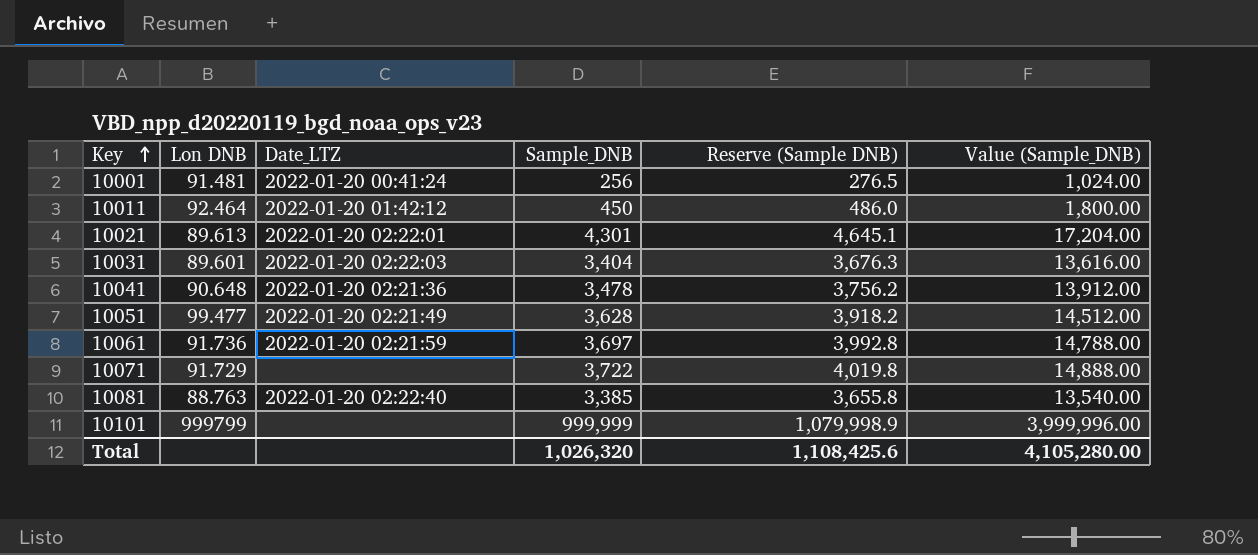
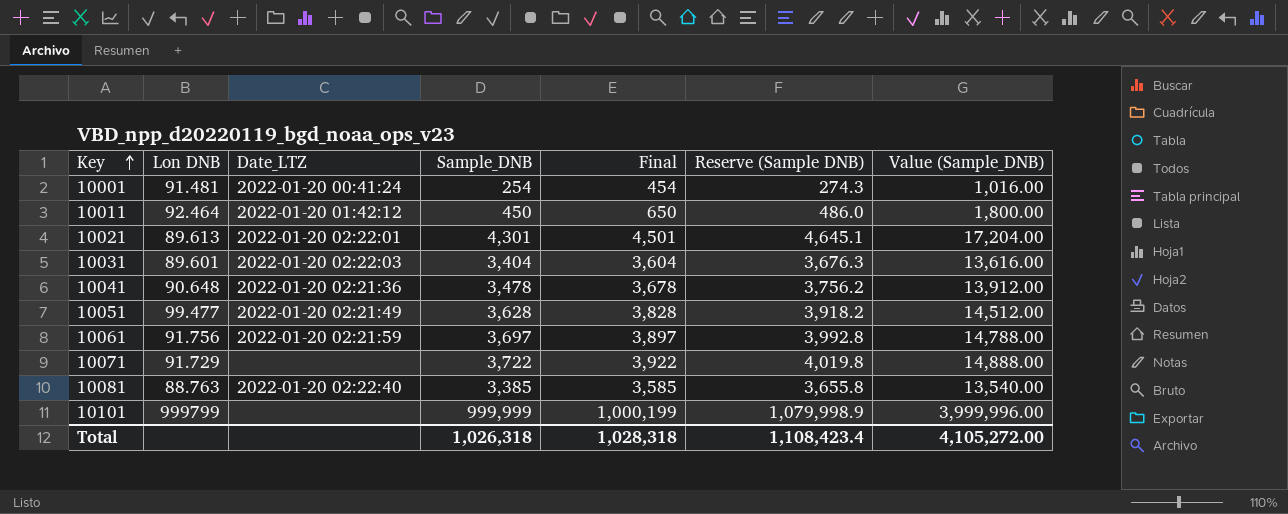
column Final | formula: none -> [Sample_DNB] + 200
10001 | Sample_DNB: 256 -> 254
10001 | Reserve (Sample DNB): 276.5 -> 274.3
10001 | Value (Sample_DNB): 1,024.00 -> 1,016.00
10061 | Lon DNB: 91.736 -> 91.756
Total | Sample_DNB: 1,026,320 -> 1,026,318
Total | Reserve (Sample DNB): 1,108,425.6 -> 1,108,423.4
Total | Value (Sample_DNB): 4,105,280.00 -> 4,105,272.00

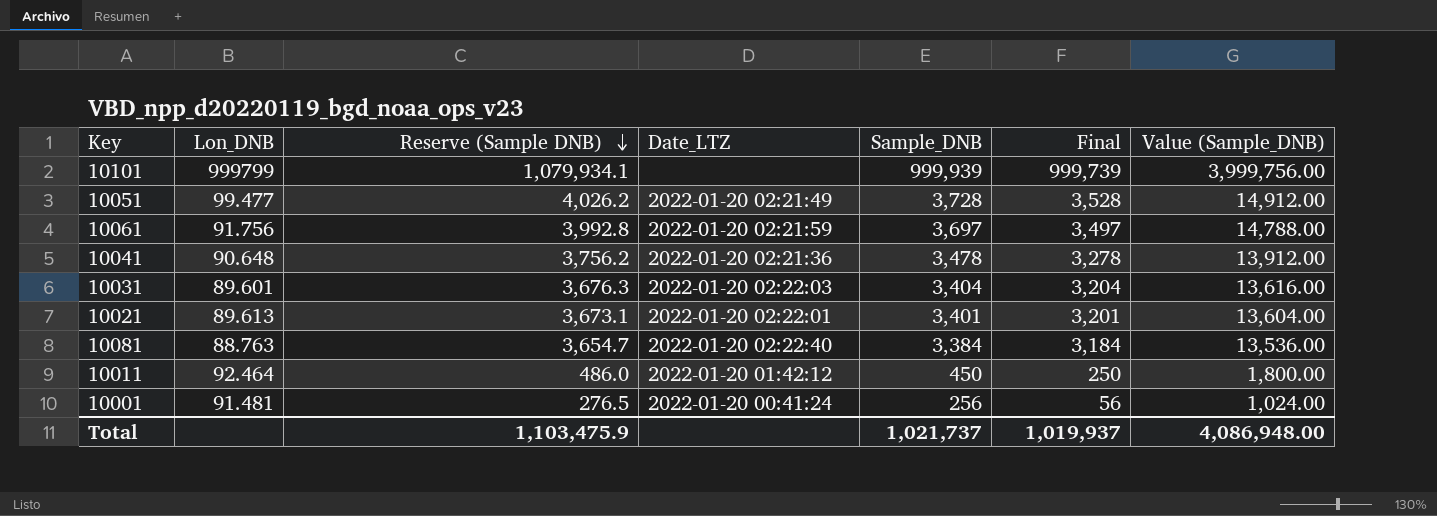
row order: Key ascending -> Reserve (Sample DNB) descending
column name: Lon DNB -> Lon_DNB
column Reserve (Sample DNB) | position: 6 -> 3
column Final | formula: [Sample_DNB] + 200 -> [Sample_DNB] - 200
row 10071: 91.729 | none | 3,722 | 3,922 | 4,019.8 | 14,888.00 -> none
10101 | Reserve (Sample DNB): 1,079,998.9 -> 1,079,934.1
10101 | Sample_DNB: 999,999 -> 999,939
10101 | Value (Sample_DNB): 3,999,996.00 -> 3,999,756.00
10051 | Reserve (Sample DNB): 3,918.2 -> 4,026.2
10051 | Sample_DNB: 3,628 -> 3,728
10051 | Value (Sample_DNB): 14,512.00 -> 14,912.00
10021 | Reserve (Sample DNB): 4,645.1 -> 3,673.1
10021 | Sample_DNB: 4,301 -> 3,401
10021 | Value (Sample_DNB): 17,204.00 -> 13,604.00
10081 | Reserve (Sample DNB): 3,655.8 -> 3,654.7
10081 | Sample_DNB: 3,385 -> 3,384
10081 | Value (Sample_DNB): 13,540.00 -> 13,536.00
10001 | Reserve (Sample DNB): 274.3 -> 276.5
10001 | Sample_DNB: 254 -> 256
10001 | Value (Sample_DNB): 1,016.00 -> 1,024.00
Total | Reserve (Sample DNB): 1,108,423.4 -> 1,103,475.9
Total | Sample_DNB: 1,026,318 -> 1,021,737
Total | Final: 1,028,318 -> 1,019,937
Total | Value (Sample_DNB): 4,105,272.00 -> 4,086,948.00

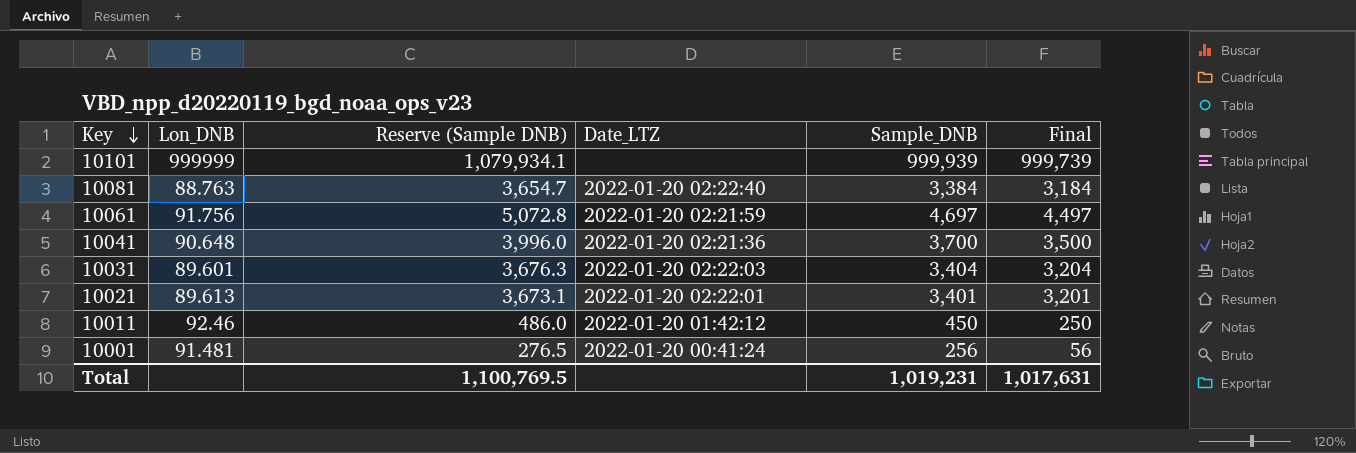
row order: Reserve (Sample DNB) descending -> Key descending
column Value (Sample_DNB) | formula: [Sample_DNB] * 4 -> none
row 10051: 99.477 | 4,026.2 | 2022-01-20 02:21:49 | 3,728 | 3,528 | 14,912.00 -> none
10101 | Lon_DNB: 999799 -> 999999
10061 | Reserve (Sample DNB): 3,992.8 -> 5,072.8
10061 | Sample_DNB: 3,697 -> 4,697
10061 | Final: 3,497 -> 4,497
10041 | Reserve (Sample DNB): 3,756.2 -> 3,996.0
10041 | Sample_DNB: 3,478 -> 3,700
10041 | Final: 3,278 -> 3,500
10011 | Lon_DNB: 92.464 -> 92.46
Total | Reserve (Sample DNB): 1,103,475.9 -> 1,100,769.5
Total | Sample_DNB: 1,021,737 -> 1,019,231
Total | Final: 1,019,937 -> 1,017,631

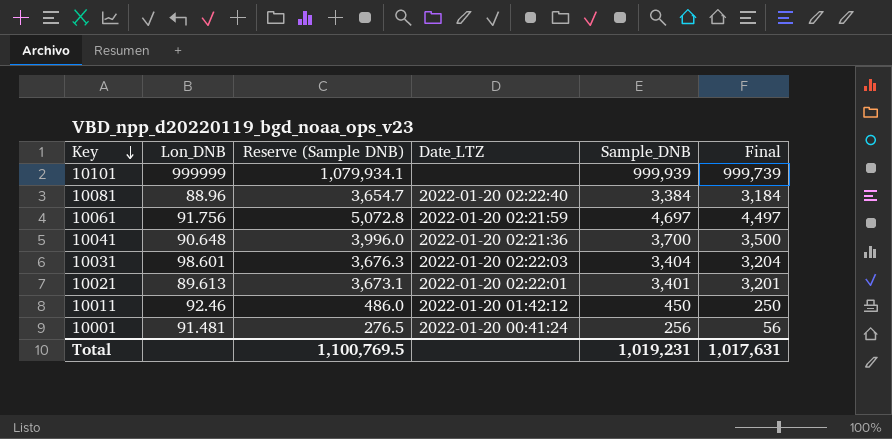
10081 | Lon_DNB: 88.763 -> 88.96
10031 | Lon_DNB: 89.601 -> 98.601

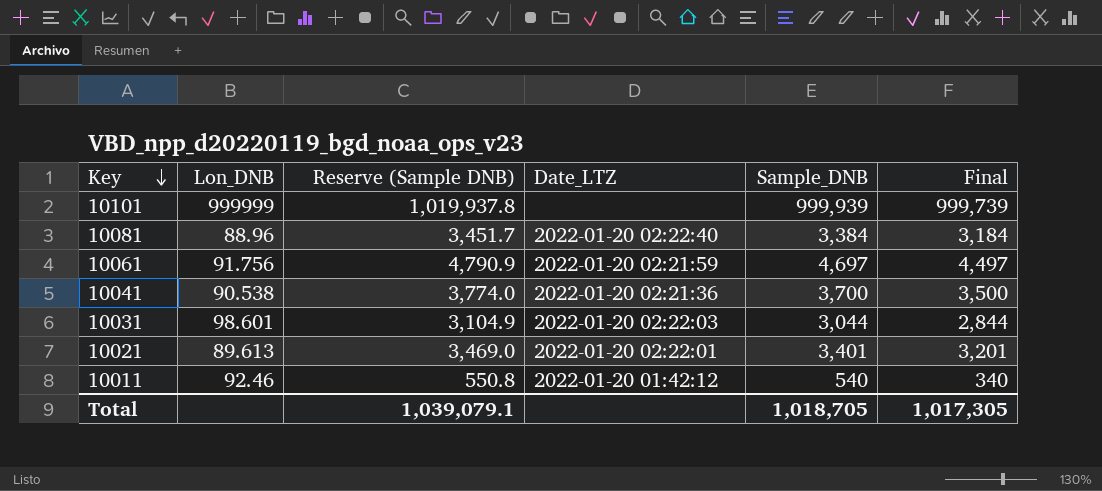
column Reserve (Sample DNB) | formula: [Sample_DNB] * 1.08 -> [Sample_DNB] * 1.02
row 10001: 91.481 | 276.5 | 2022-01-20 00:41:24 | 256 | 56 -> none
10041 | Lon_DNB: 90.648 -> 90.538
10031 | Sample_DNB: 3,404 -> 3,044
10031 | Final: 3,204 -> 2,844
10011 | Sample_DNB: 450 -> 540
10011 | Final: 250 -> 340
Total | Reserve (Sample DNB): 1,100,769.5 -> 1,039,079.1
Total | Sample_DNB: 1,019,231 -> 1,018,705
Total | Final: 1,017,631 -> 1,017,305

